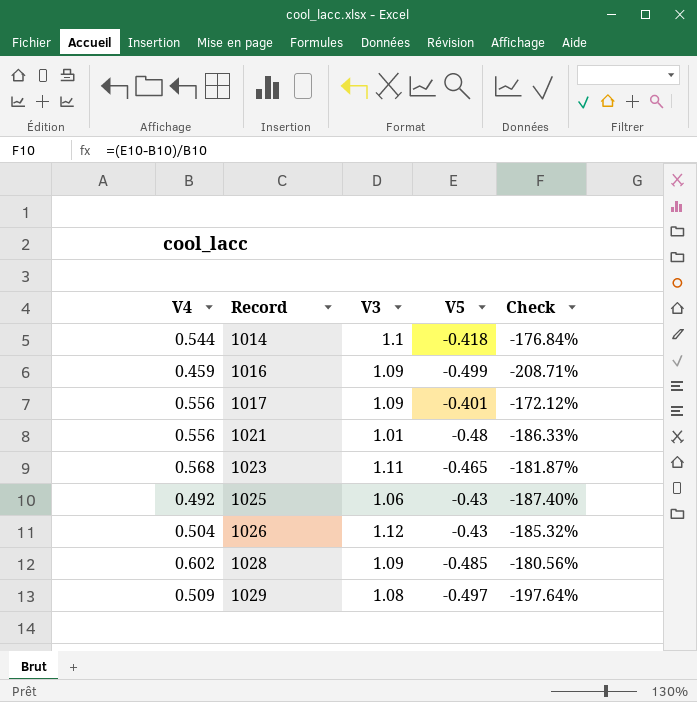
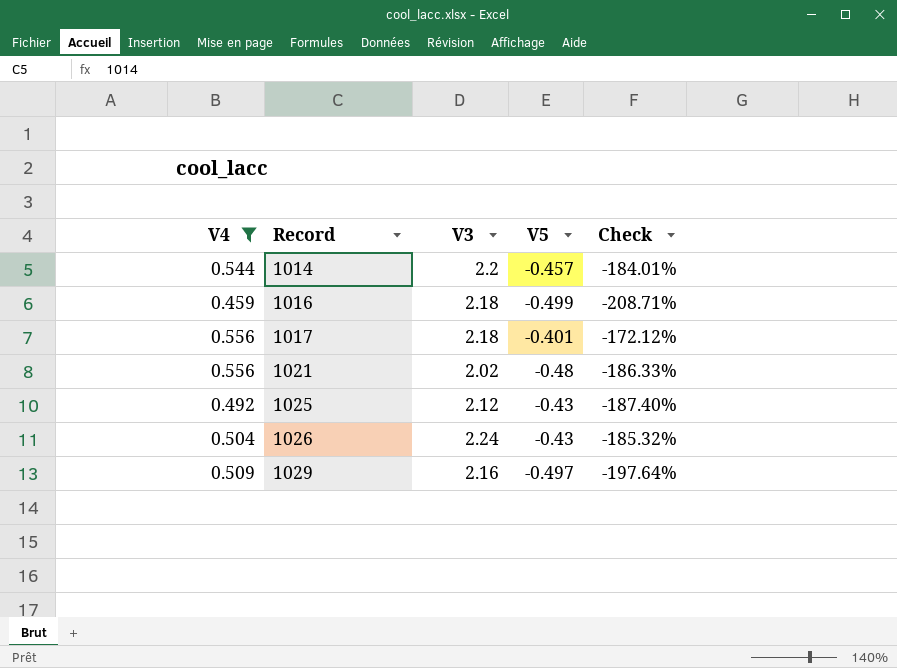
filter: none -> V4 <= 0.556
1014 | V3: 1.1 -> 2.2
1014 | V5: -0.418 -> -0.457
1014 | Check: -176.84% -> -184.01%
1016 | V3: 1.09 -> 2.18
1017 | V3: 1.09 -> 2.18
1021 | V3: 1.01 -> 2.02
1025 | V3: 1.06 -> 2.12
1026 | V3: 1.12 -> 2.24
1029 | V3: 1.08 -> 2.16

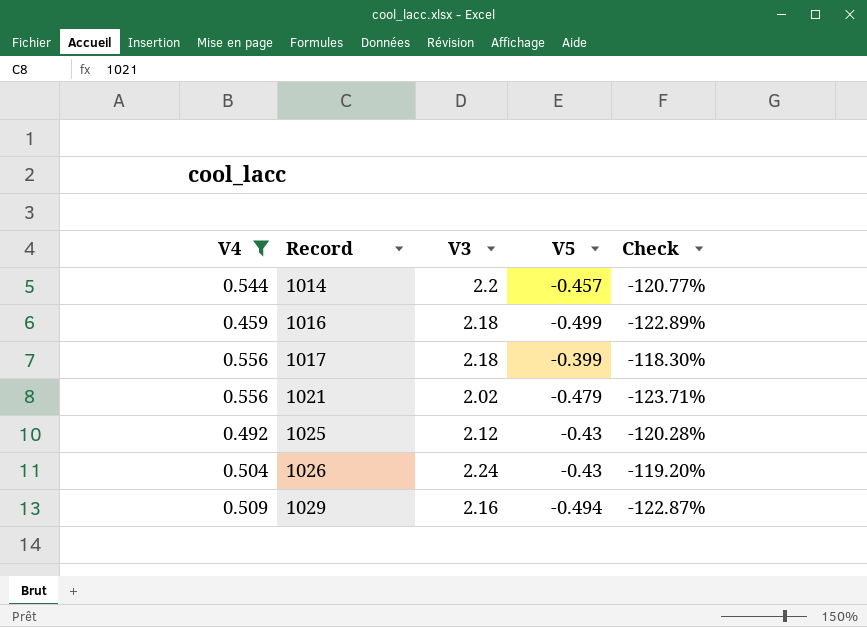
column Check | formula: ([V5] - [V4]) / [V4] -> ([V5] - [V3]) / [V3]
1017 | V5: -0.401 -> -0.399
1021 | V5: -0.48 -> -0.479
1029 | V5: -0.497 -> -0.494

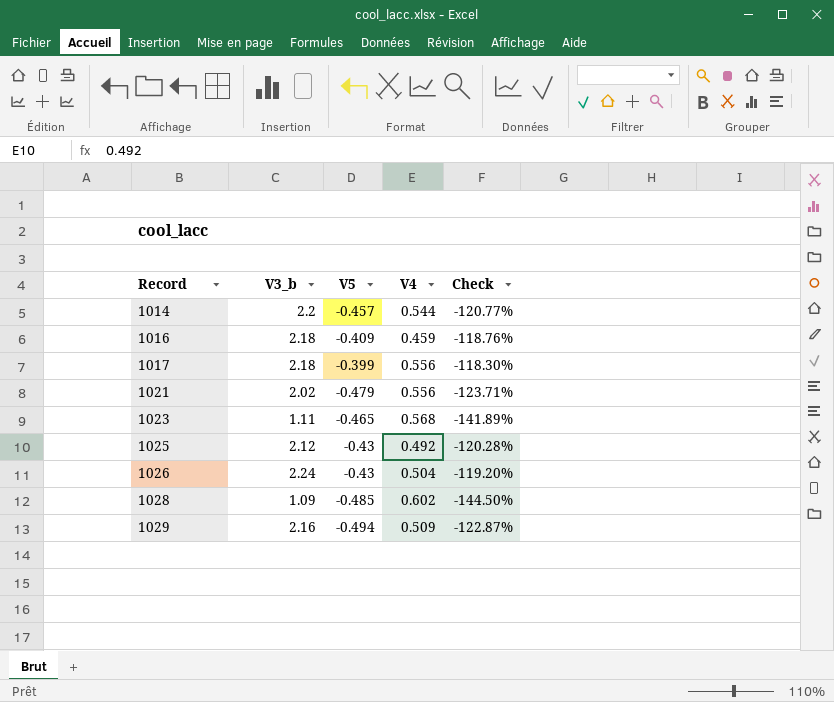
filter: V4 <= 0.556 -> none
column name: V3 -> V3_b
column V4 | position: 1 -> 4
1016 | V5: -0.499 -> -0.409
1016 | Check: -122.89% -> -118.76%

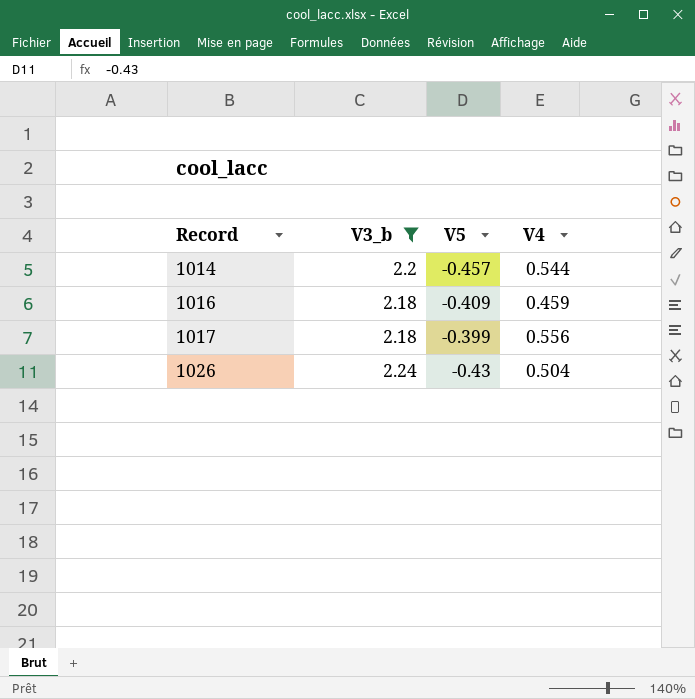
filter: none -> V3_b >= 2.18
column Check | formula: ([V5] - [V3_b]) / [V3_b] -> none

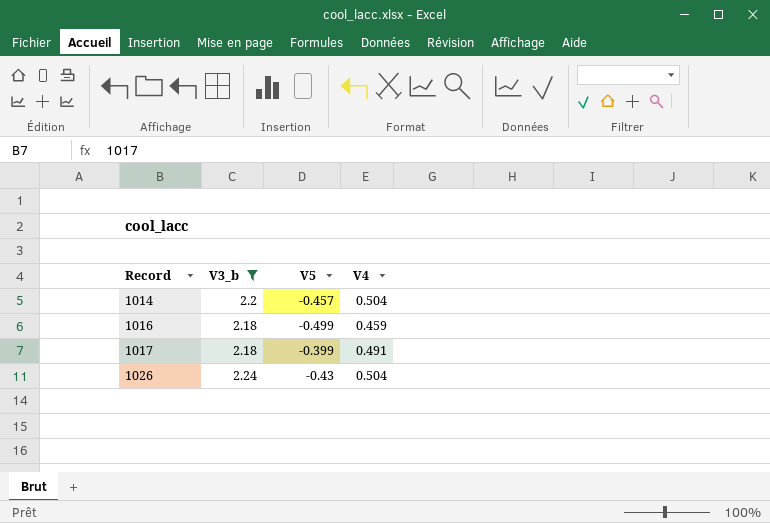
1014 | V4: 0.544 -> 0.504
1016 | V5: -0.409 -> -0.499
1017 | V4: 0.556 -> 0.491

